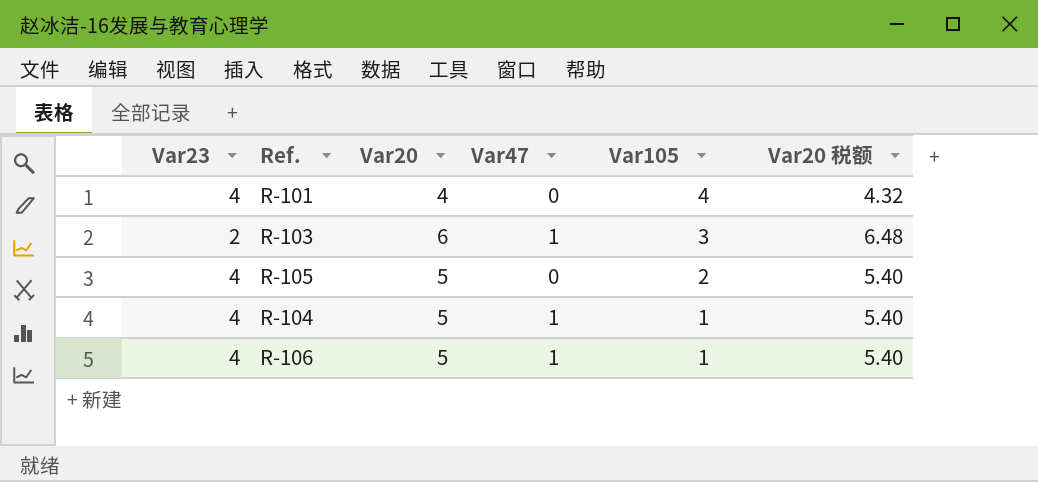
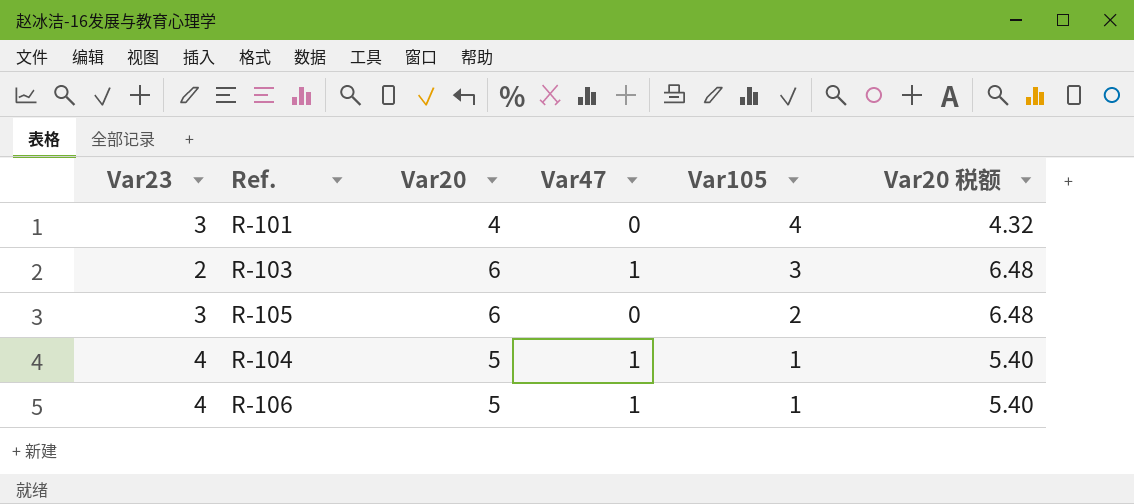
R-101 | Var23: 4 -> 3
R-105 | Var23: 4 -> 3
R-105 | Var20: 5 -> 6
R-105 | Var20 税额: 5.40 -> 6.48

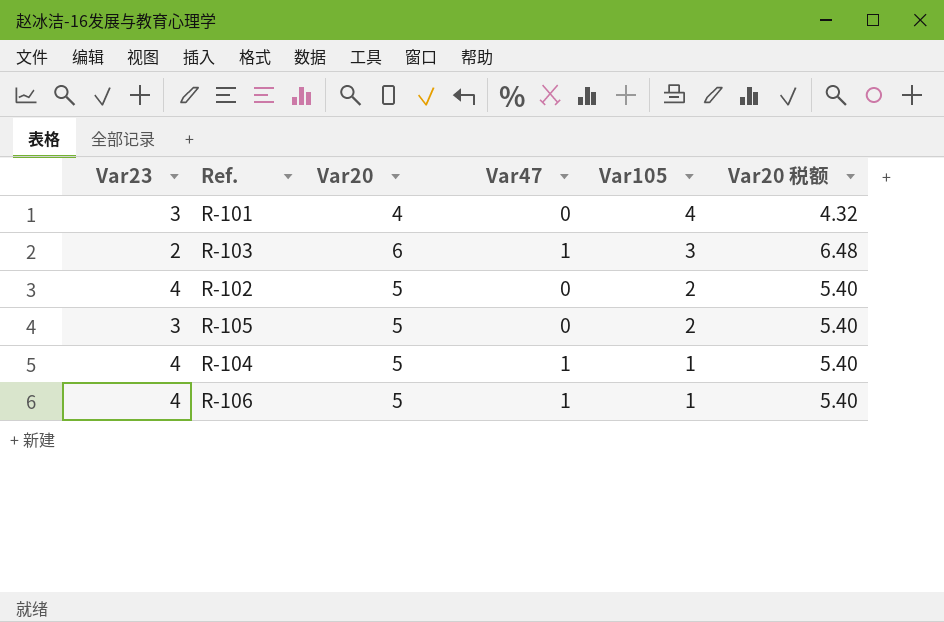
row R-102: none -> 4 | 5 | 0 | 2 | 5.40
R-105 | Var20: 6 -> 5
R-105 | Var20 税额: 6.48 -> 5.40

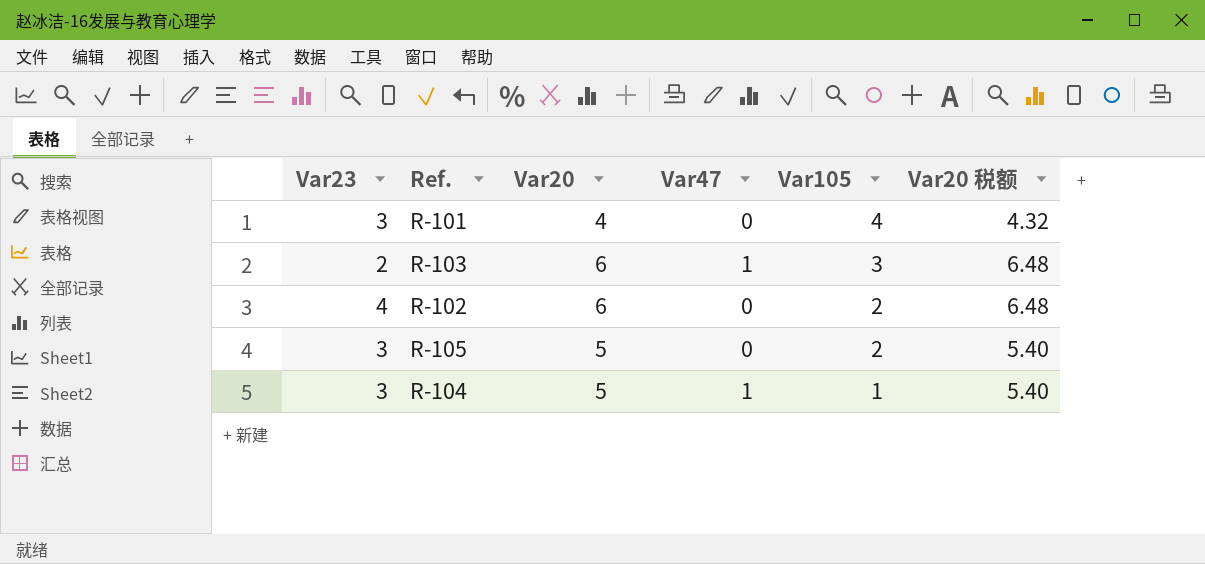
row R-106: 4 | 5 | 1 | 1 | 5.40 -> none
R-102 | Var20: 5 -> 6
R-102 | Var20 税额: 5.40 -> 6.48
R-104 | Var23: 4 -> 3

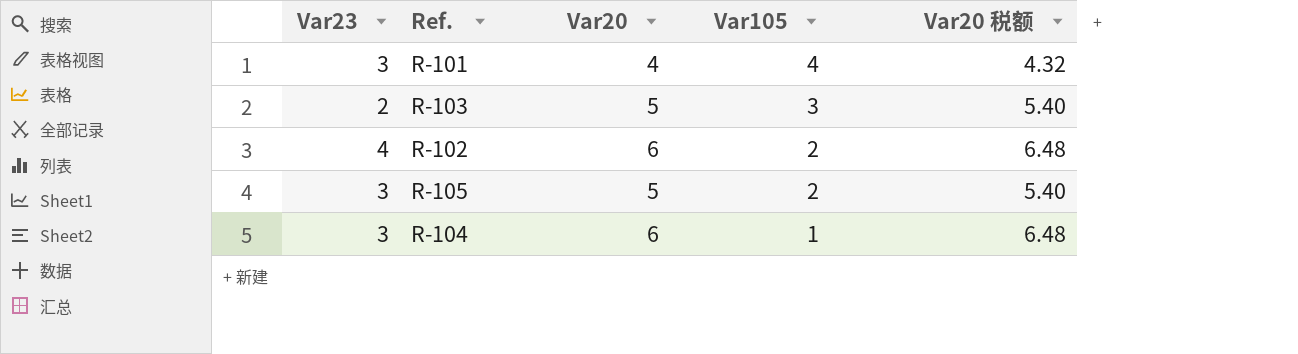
column Var47 | position: 4 -> none
R-103 | Var20: 6 -> 5
R-103 | Var20 税额: 6.48 -> 5.40
R-104 | Var20: 5 -> 6
R-104 | Var20 税额: 5.40 -> 6.48

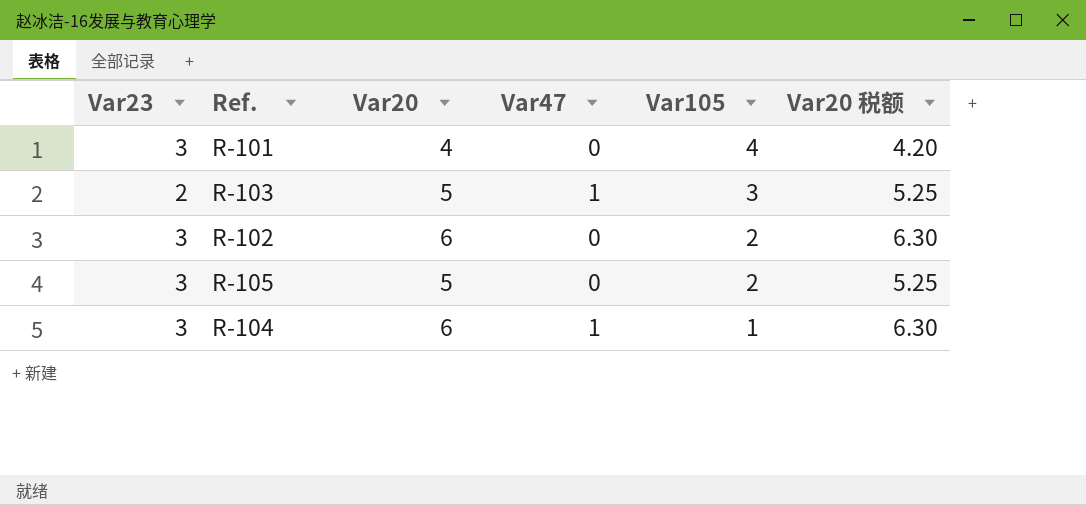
column Var47 | position: none -> 4
column Var20 税额 | formula: [Var20] * 1.08 -> [Var20] * 1.05
R-102 | Var23: 4 -> 3

